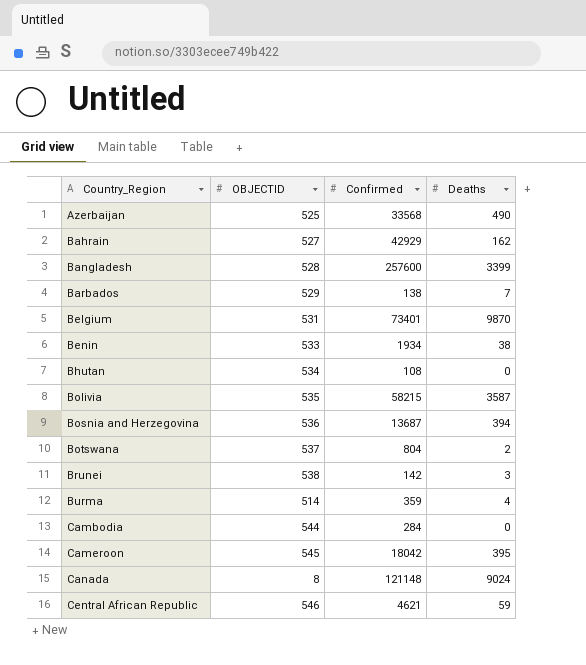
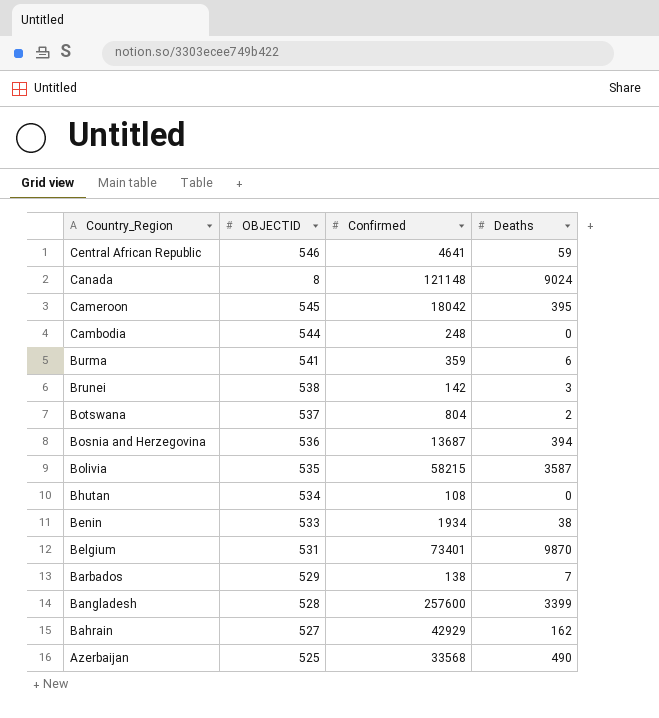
row order: Country_Region ascending -> Country_Region descending
Central African Republic | Confirmed: 4621 -> 4641
Cambodia | Confirmed: 284 -> 248
Burma | OBJECTID: 514 -> 541
Burma | Deaths: 4 -> 6

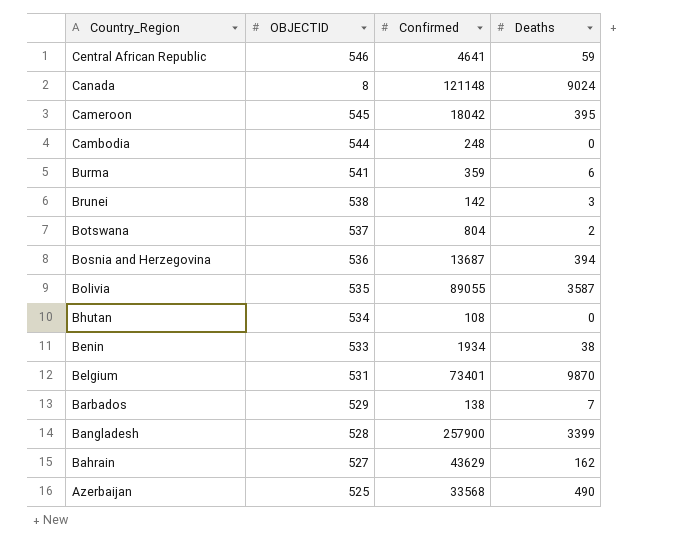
Bolivia | Confirmed: 58215 -> 89055
Bangladesh | Confirmed: 257600 -> 257900
Bahrain | Confirmed: 42929 -> 43629

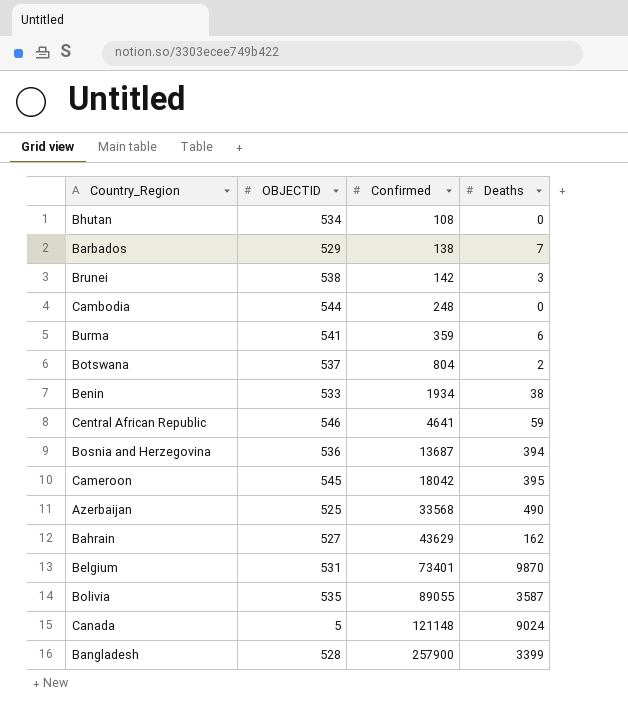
row order: Country_Region descending -> Confirmed ascending
Canada | OBJECTID: 8 -> 5

